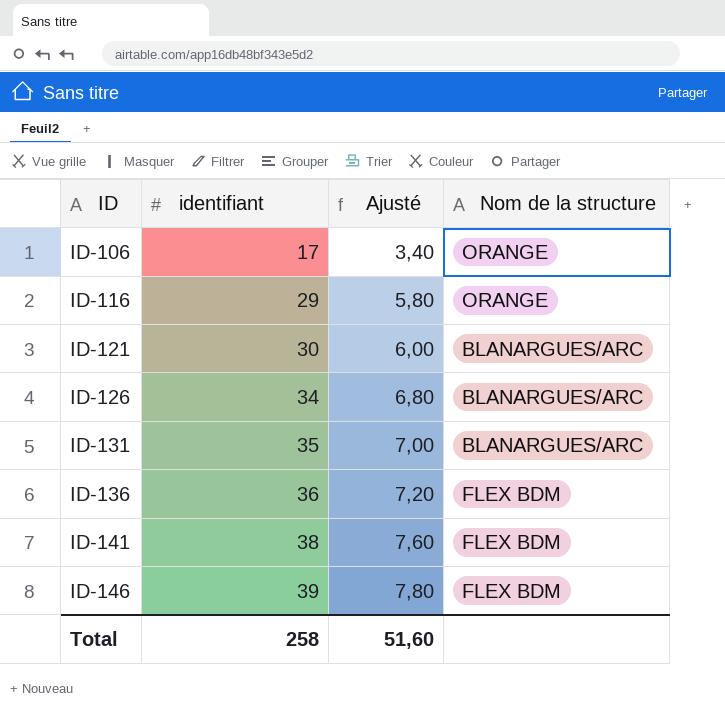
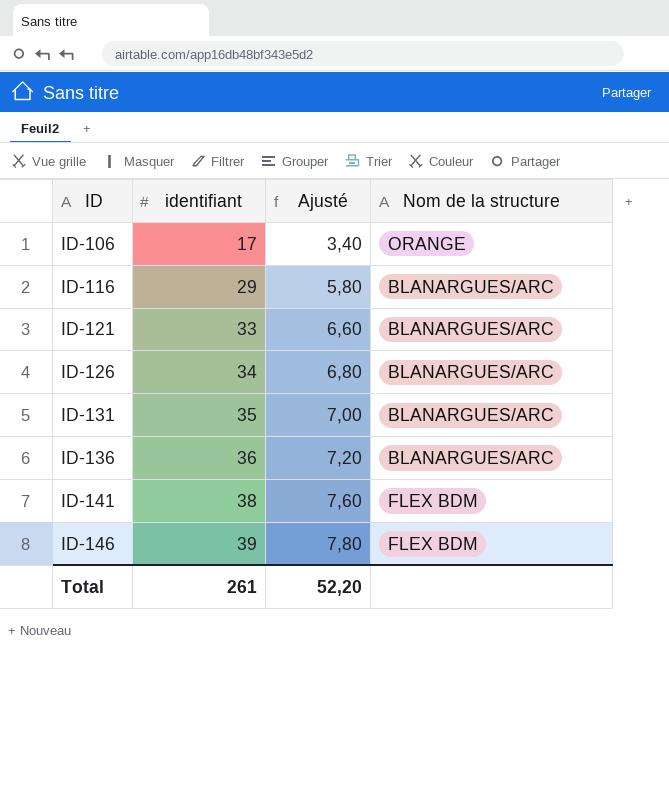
ID-116 | Nom de la structure: ORANGE -> BLANARGUES/ARC
ID-121 | identifiant: 30 -> 33
ID-121 | Ajusté: 6,00 -> 6,60
ID-136 | Nom de la structure: FLEX BDM -> BLANARGUES/ARC
Total | identifiant: 258 -> 261
Total | Ajusté: 51,60 -> 52,20

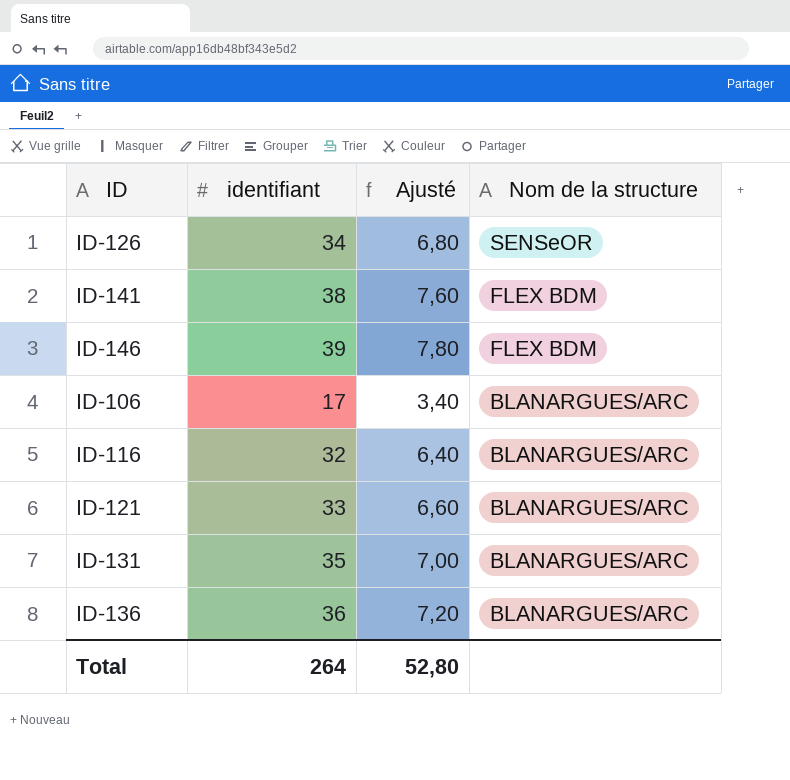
row order: ID ascending -> Nom de la structure descending
ID-126 | Nom de la structure: BLANARGUES/ARC -> SENSeOR
ID-106 | Nom de la structure: ORANGE -> BLANARGUES/ARC
ID-116 | identifiant: 29 -> 32
ID-116 | Ajusté: 5,80 -> 6,40
Total | identifiant: 261 -> 264
Total | Ajusté: 52,20 -> 52,80

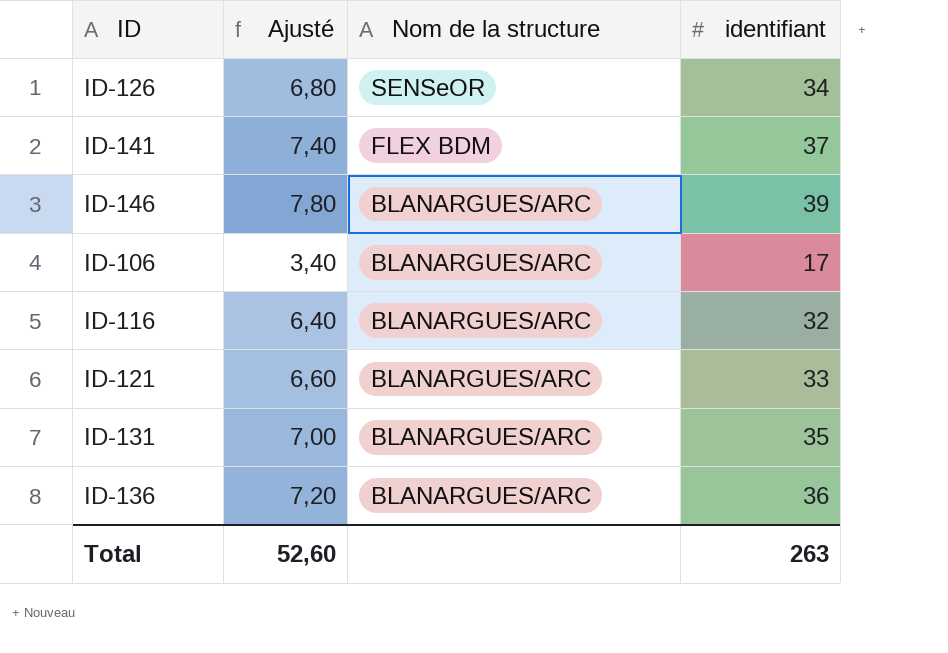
column identifiant | position: 2 -> 4
ID-141 | Ajusté: 7,60 -> 7,40
ID-141 | identifiant: 38 -> 37
ID-146 | Nom de la structure: FLEX BDM -> BLANARGUES/ARC
Total | Ajusté: 52,80 -> 52,60
Total | identifiant: 264 -> 263

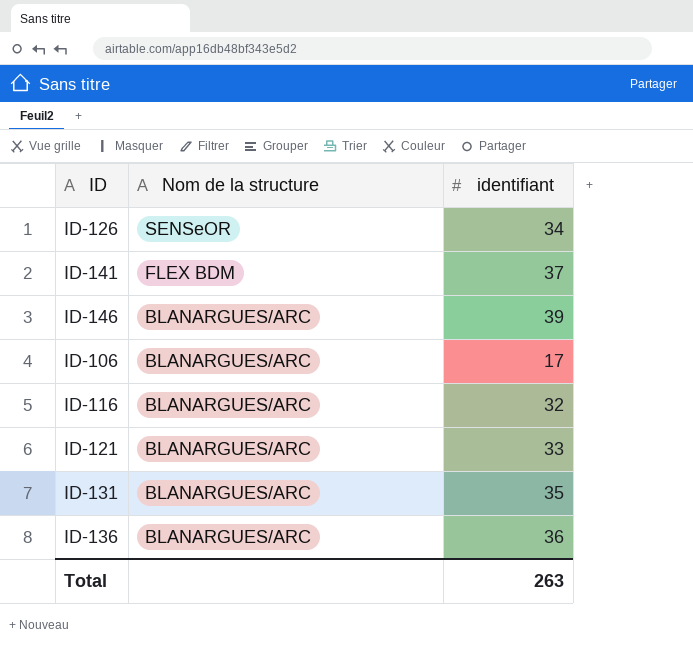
column Ajusté | formula: [identifiant] * 0,2 -> none

